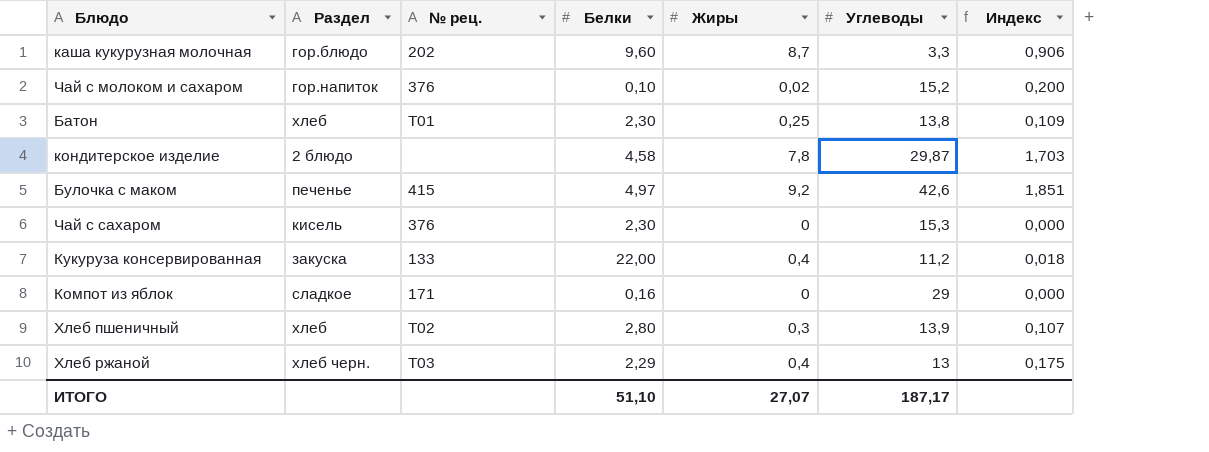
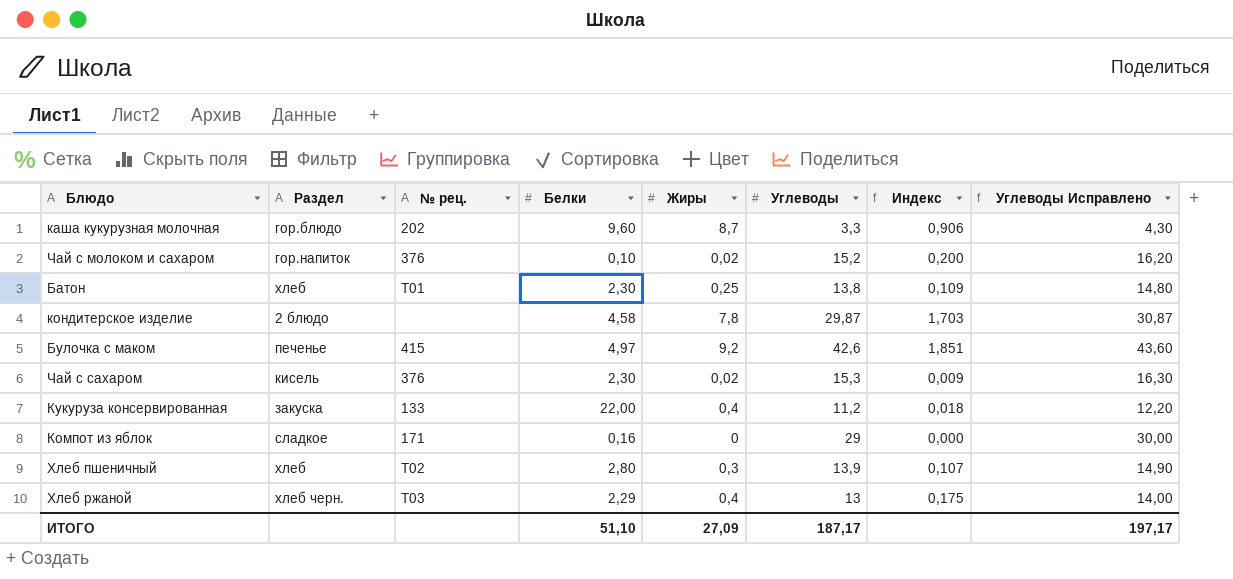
column Углеводы Исправлено | formula: none -> [Углеводы] + 1
Чай с сахаром | Жиры: 0 -> 0,02
Чай с сахаром | Индекс: 0,000 -> 0,009
ИТОГО | Жиры: 27,07 -> 27,09

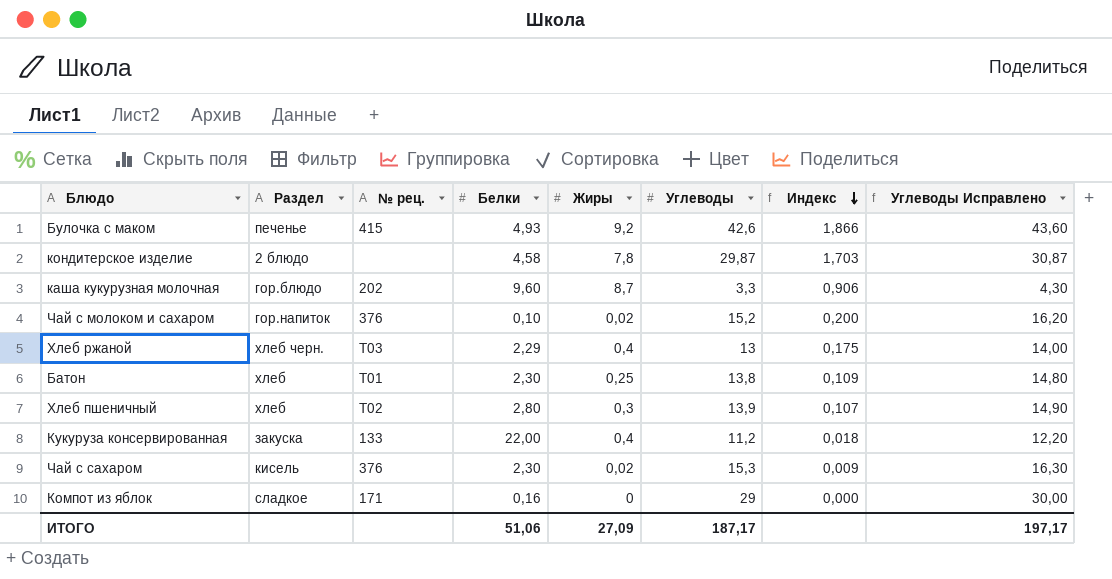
row order: none -> Индекс descending
Булочка с маком | Белки: 4,97 -> 4,93
Булочка с маком | Индекс: 1,851 -> 1,866
ИТОГО | Белки: 51,10 -> 51,06

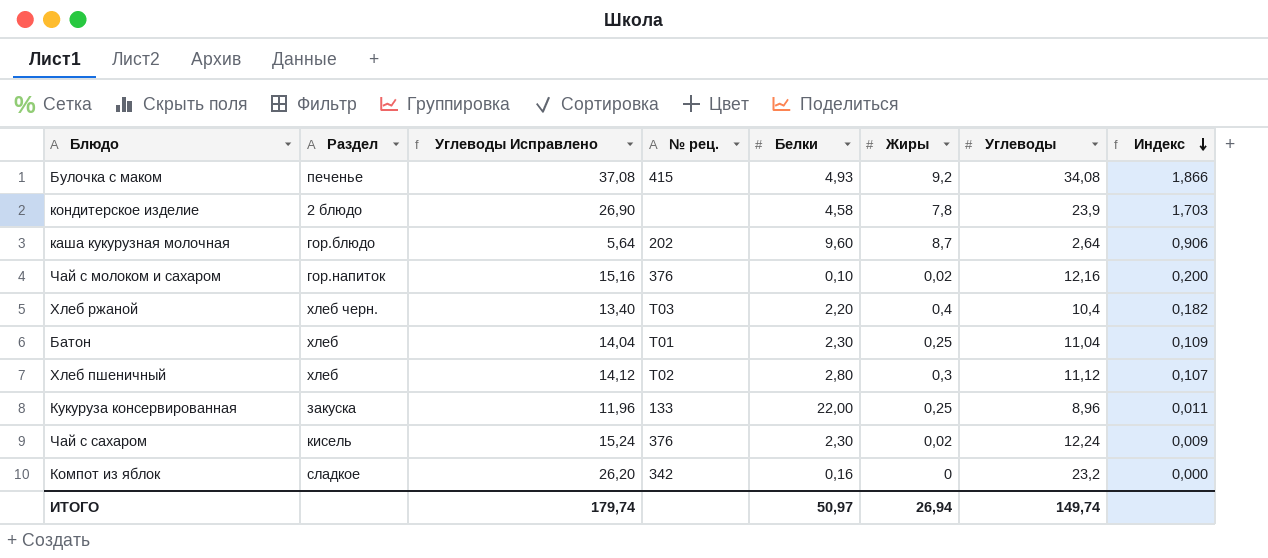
column Углеводы Исправлено | formula: [Углеводы] + 1 -> [Углеводы] + 3
column Углеводы Исправлено | position: 8 -> 3
Булочка с маком | Углеводы: 42,6 -> 34,08
кондитерское изделие | Углеводы: 29,87 -> 23,9
каша кукурузная молочная | Углеводы: 3,3 -> 2,64
Чай с молоком и сахаром | Углеводы: 15,2 -> 12,16
Хлеб ржаной | Белки: 2,29 -> 2,20
Хлеб ржаной | Углеводы: 13 -> 10,4
Хлеб ржаной | Индекс: 0,175 -> 0,182
Батон | Углеводы: 13,8 -> 11,04
Хлеб пшеничный | Углеводы: 13,9 -> 11,12
Кукуруза консервированная | Жиры: 0,4 -> 0,25
Кукуруза консервированная | Углеводы: 11,2 -> 8,96
Кукуруза консервированная | Индекс: 0,018 -> 0,011
Чай с сахаром | Углеводы: 15,3 -> 12,24
Компот из яблок | № рец.: 171 -> 342
Компот из яблок | Углеводы: 29 -> 23,2
ИТОГО | Углеводы Исправлено: 197,17 -> 179,74
ИТОГО | Белки: 51,06 -> 50,97
ИТОГО | Жиры: 27,09 -> 26,94
ИТОГО | Углеводы: 187,17 -> 149,74

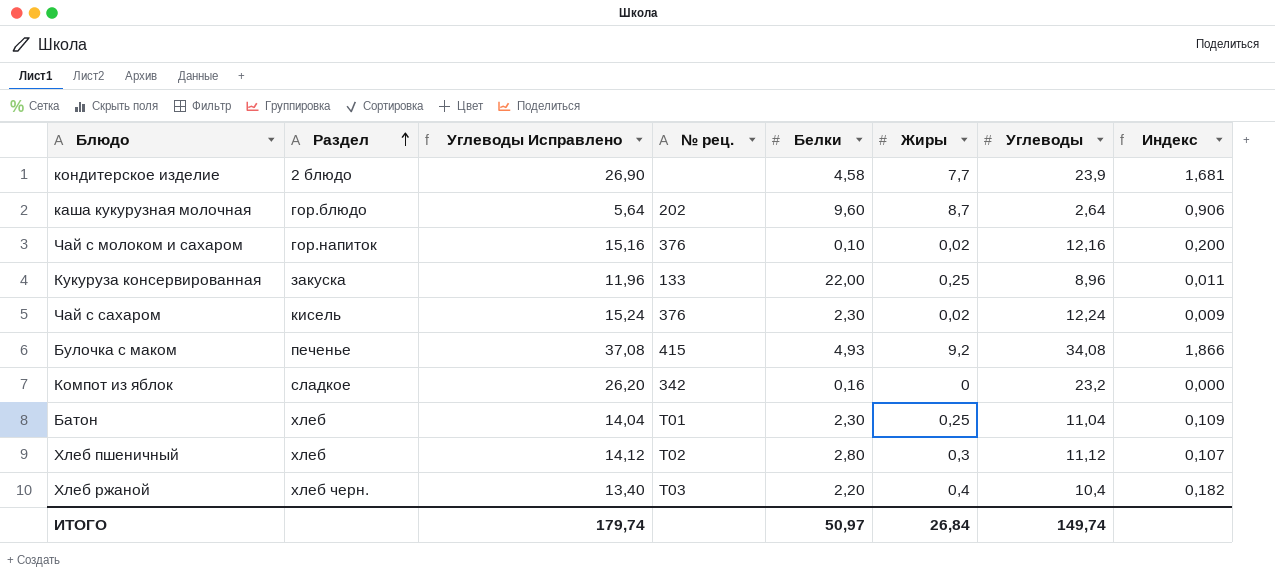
row order: Индекс descending -> Раздел ascending
кондитерское изделие | Жиры: 7,8 -> 7,7
кондитерское изделие | Индекс: 1,703 -> 1,681
ИТОГО | Жиры: 26,94 -> 26,84

